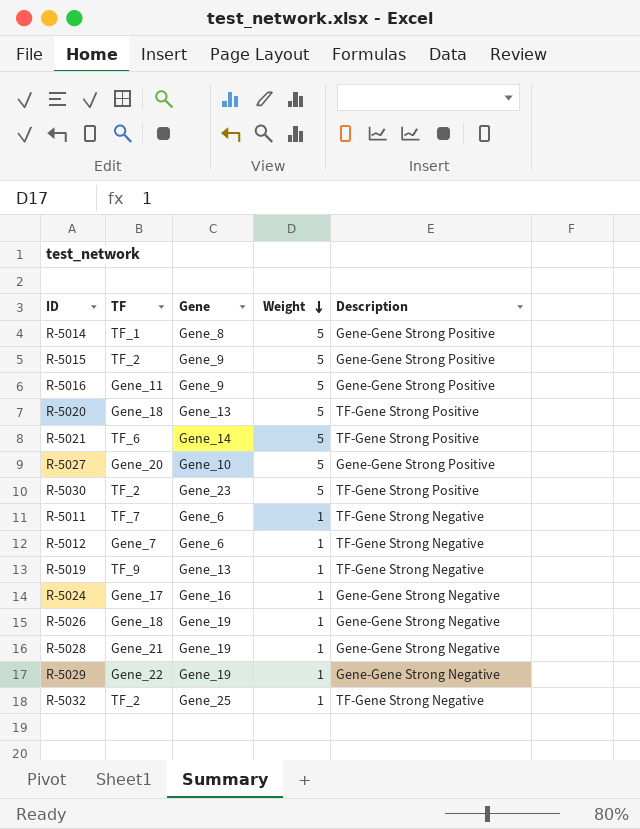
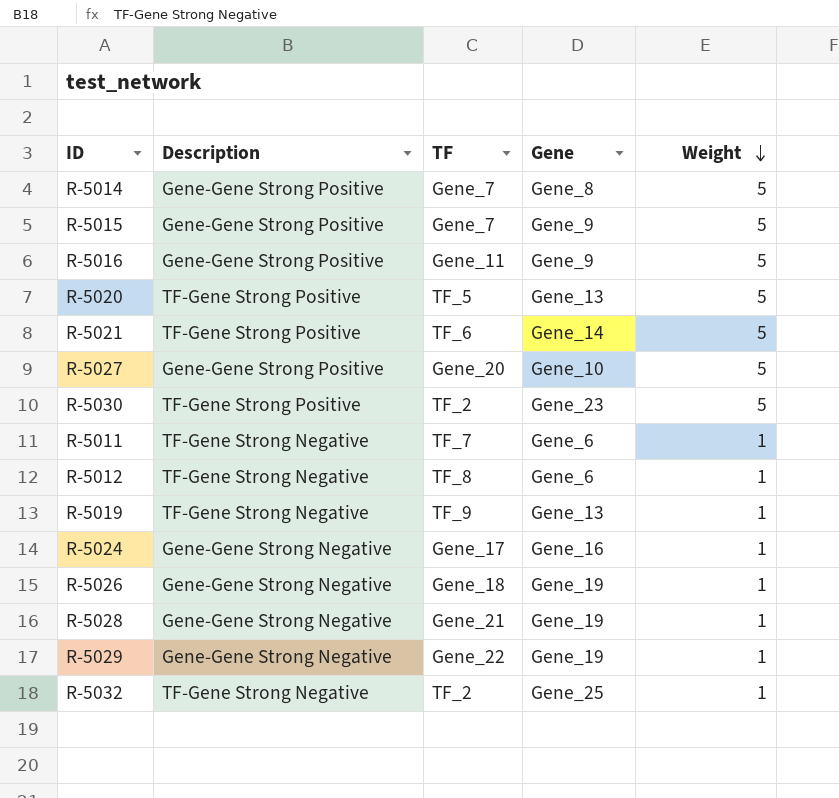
column Description | position: 5 -> 2
R-5014 | TF: TF_1 -> Gene_7
R-5015 | TF: TF_2 -> Gene_7
R-5020 | TF: Gene_18 -> TF_5
R-5012 | TF: Gene_7 -> TF_8

